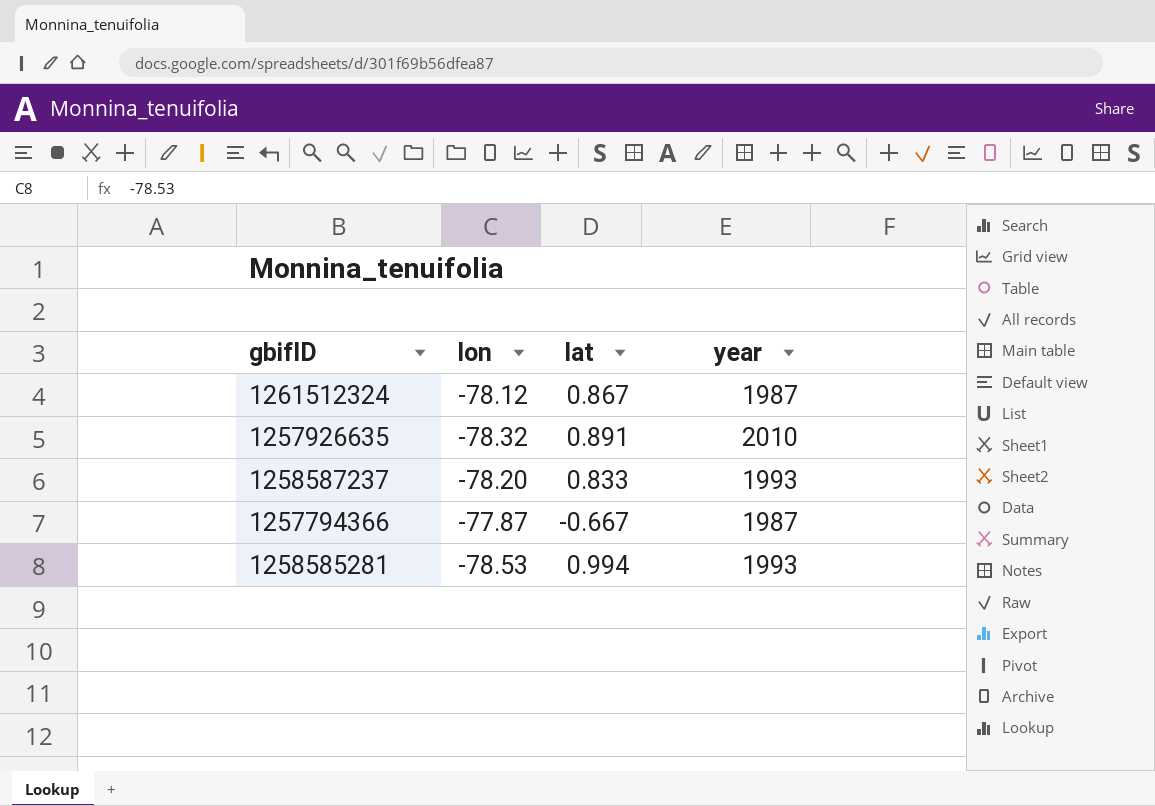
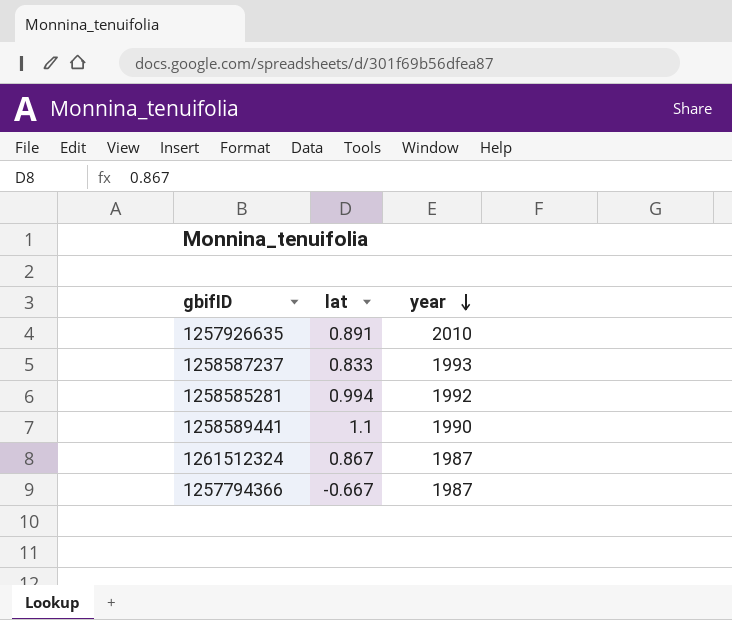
row order: none -> year descending
column lon | position: 2 -> none
1258585281 | year: 1993 -> 1992
row 1258589441: none -> 1.1 | 1990

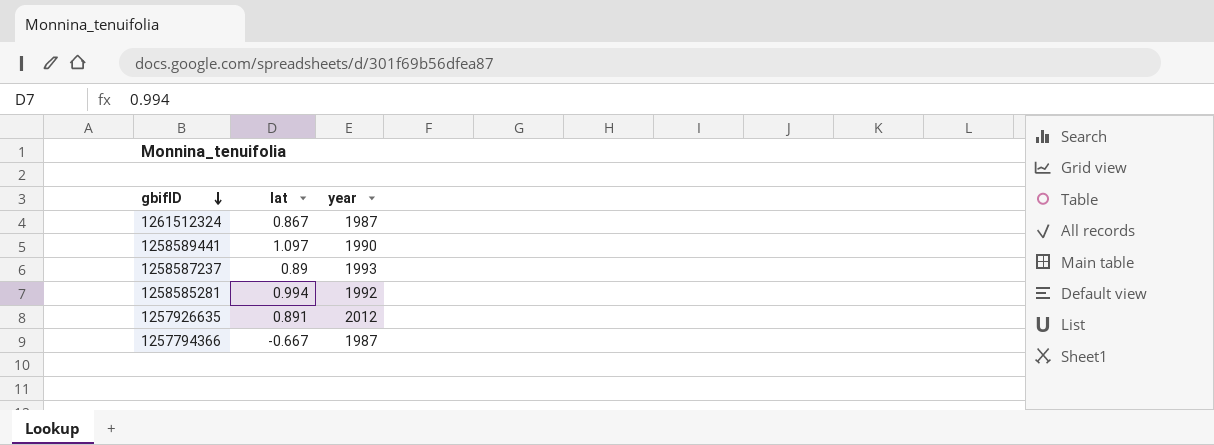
row order: year descending -> gbifID descending
1258589441 | lat: 1.1 -> 1.097
1258587237 | lat: 0.833 -> 0.89
1257926635 | year: 2010 -> 2012

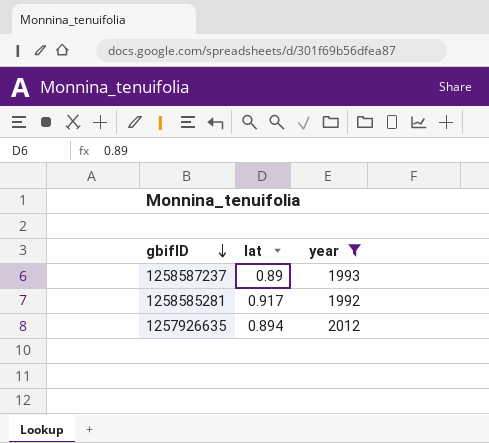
filter: none -> year >= 1992
1258585281 | lat: 0.994 -> 0.917
1257926635 | lat: 0.891 -> 0.894

